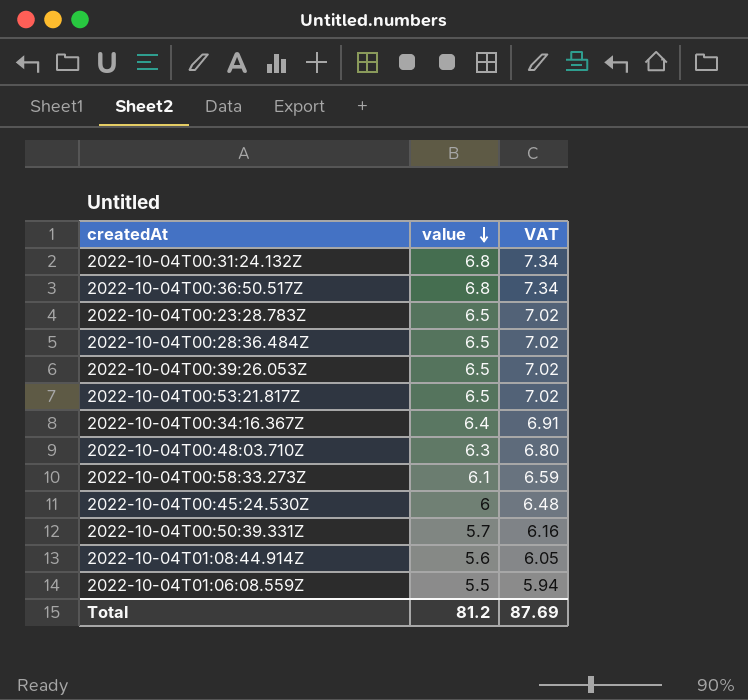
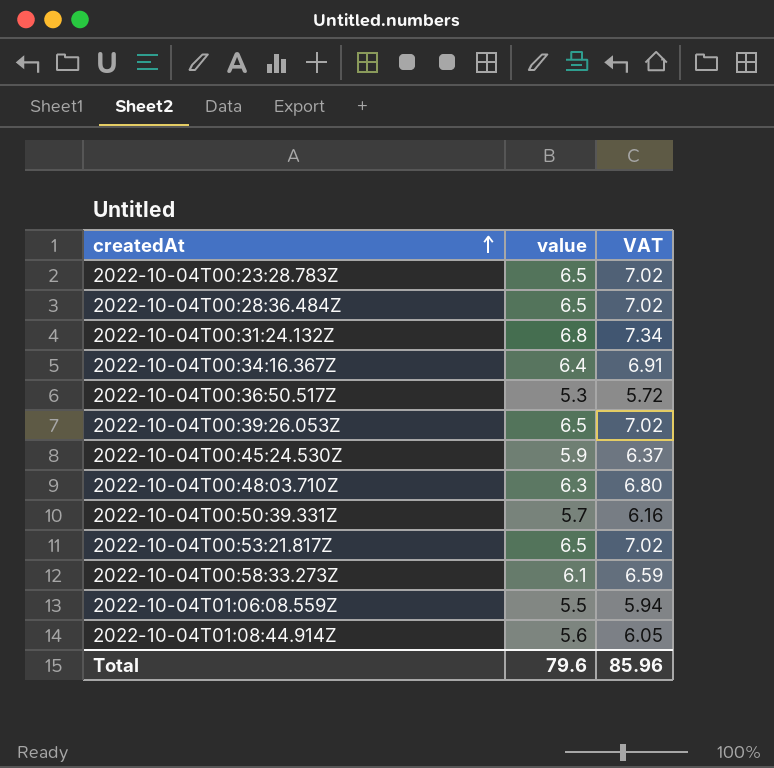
row order: value descending -> createdAt ascending
2022-10-04T00:36:50.517Z | value: 6.8 -> 5.3
2022-10-04T00:36:50.517Z | VAT: 7.34 -> 5.72
2022-10-04T00:45:24.530Z | value: 6 -> 5.9
2022-10-04T00:45:24.530Z | VAT: 6.48 -> 6.37
Total | value: 81.2 -> 79.6
Total | VAT: 87.69 -> 85.96

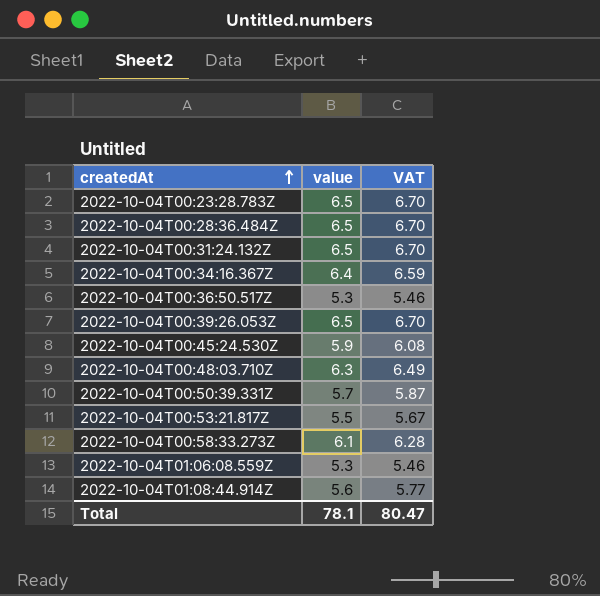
column VAT | formula: [value] * 1.08 -> [value] * 1.03
2022-10-04T00:31:24.132Z | value: 6.8 -> 6.5
2022-10-04T00:53:21.817Z | value: 6.5 -> 5.5
2022-10-04T01:06:08.559Z | value: 5.5 -> 5.3
Total | value: 79.6 -> 78.1
Total | VAT: 85.96 -> 80.47

